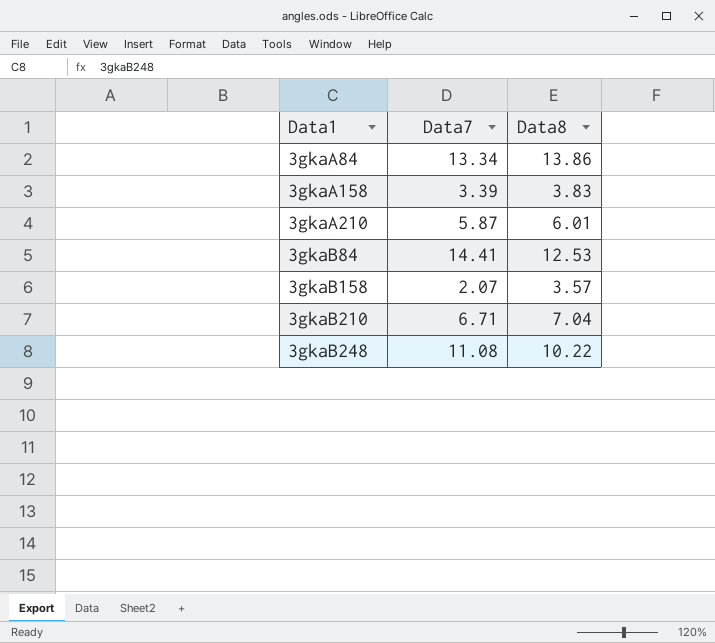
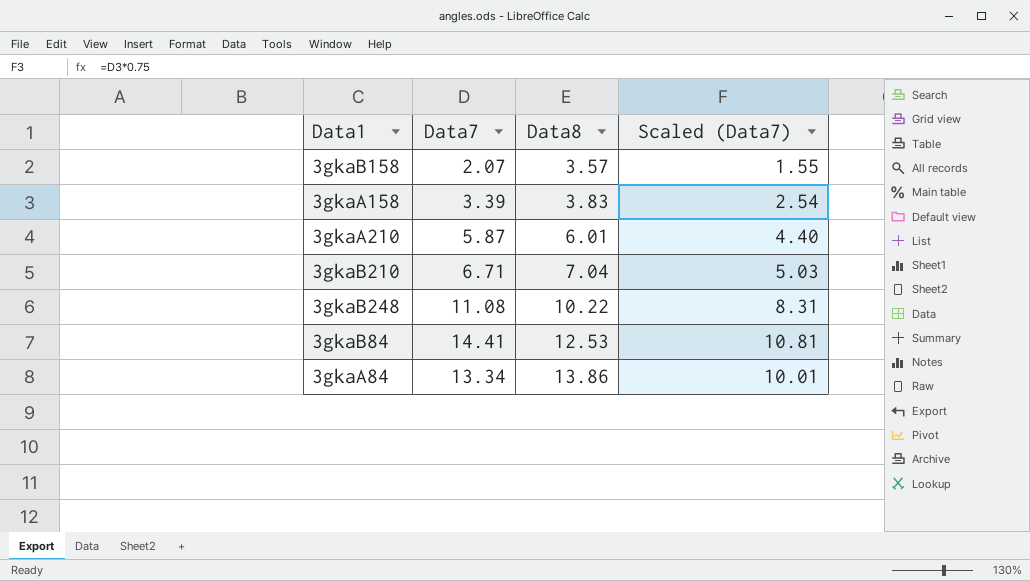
row order: Data1 ascending -> Data8 ascending
column Scaled (Data7) | formula: none -> [Data7] * 0.75

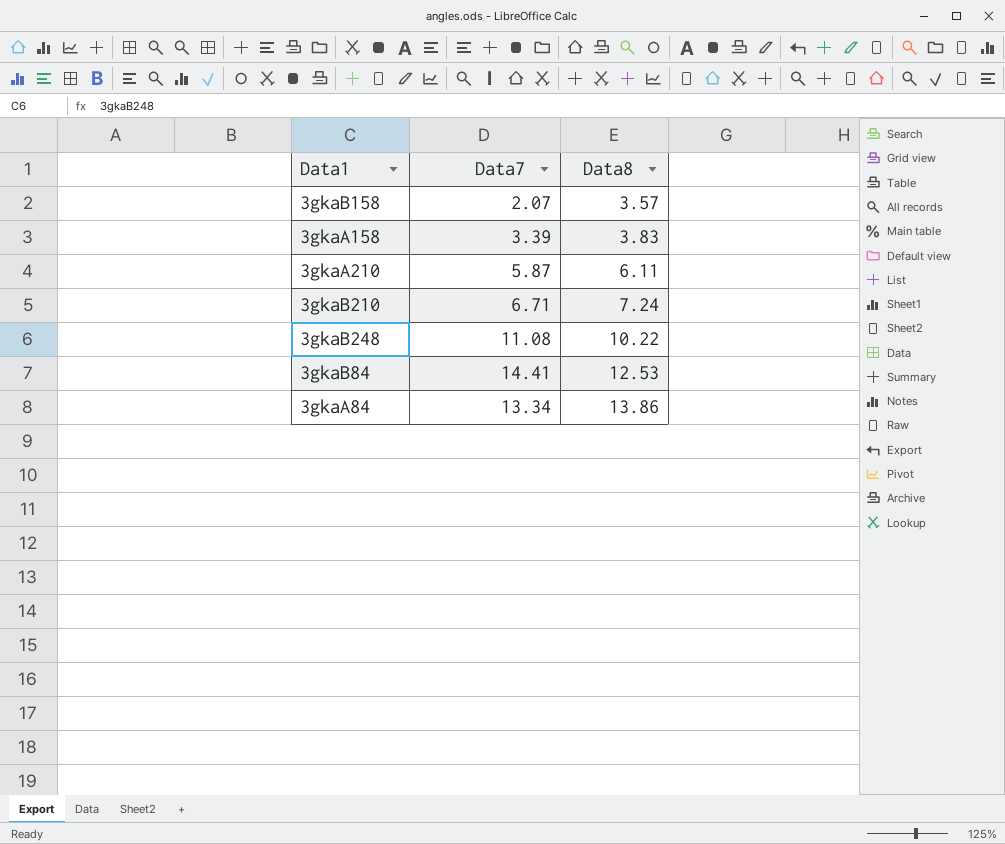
column Scaled (Data7) | formula: [Data7] * 0.75 -> none
3gkaA210 | Data8: 6.01 -> 6.11
3gkaB210 | Data8: 7.04 -> 7.24

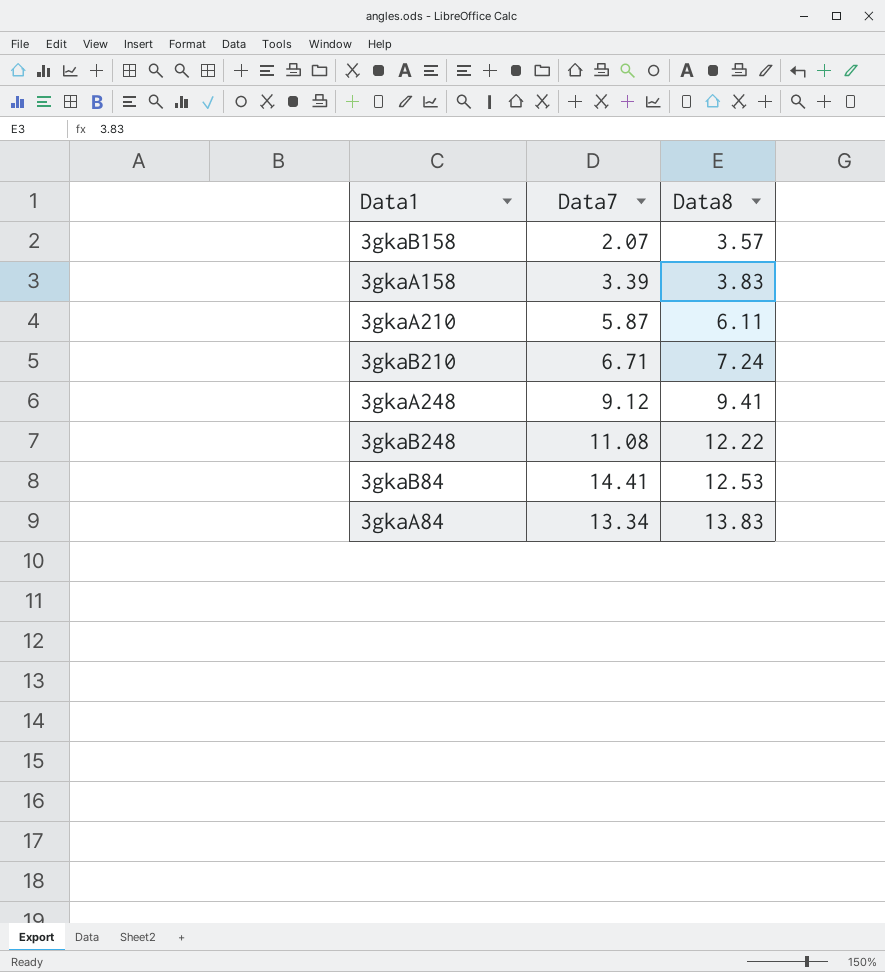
row 3gkaA248: none -> 9.12 | 9.41
3gkaB248 | Data8: 10.22 -> 12.22
3gkaA84 | Data8: 13.86 -> 13.83

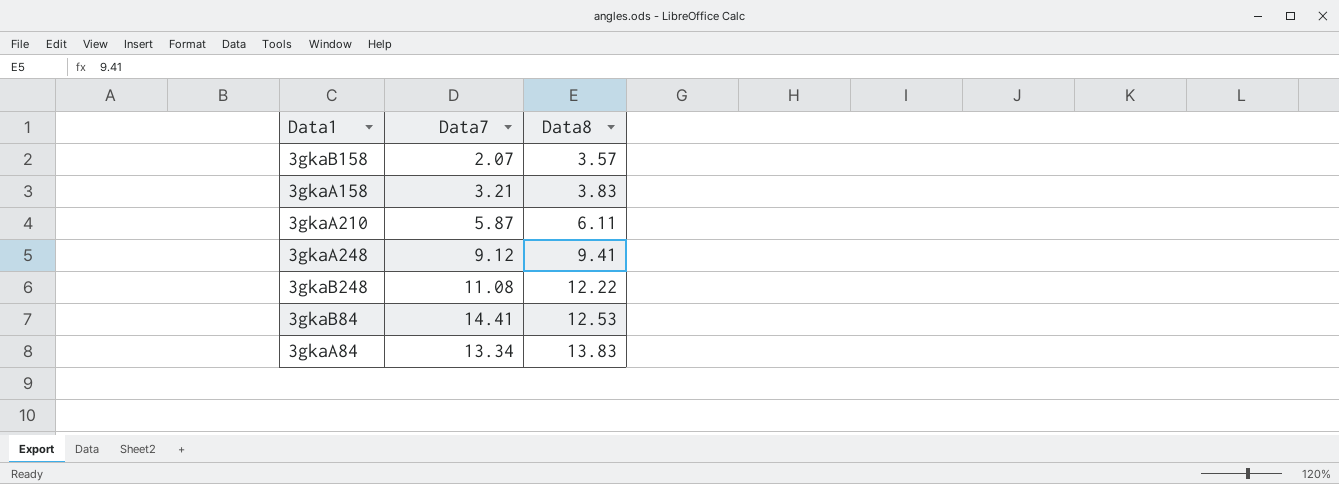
row 3gkaB210: 6.71 | 7.24 -> none
3gkaA158 | Data7: 3.39 -> 3.21

